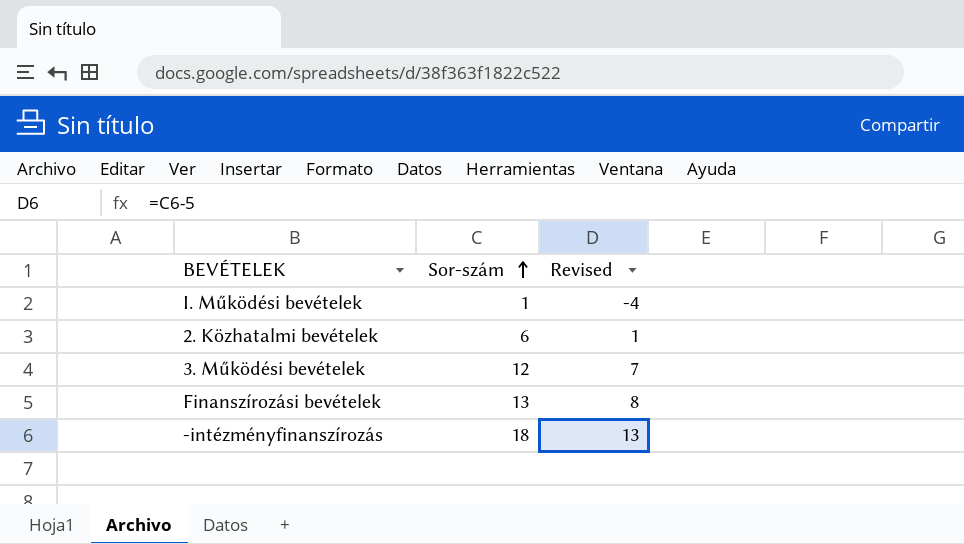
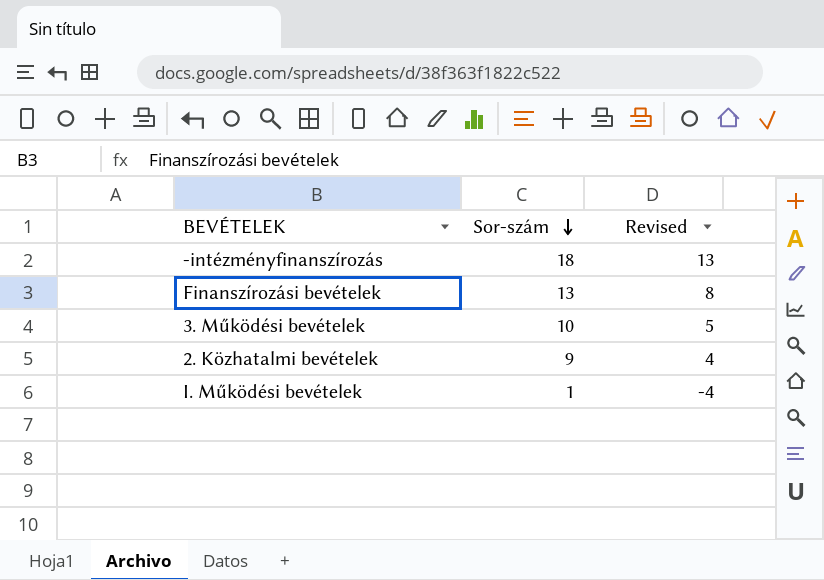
row order: Sor-szám ascending -> Sor-szám descending
3. Működési bevételek | Sor-szám: 12 -> 10
3. Működési bevételek | Revised: 7 -> 5
2. Közhatalmi bevételek | Sor-szám: 6 -> 9
2. Közhatalmi bevételek | Revised: 1 -> 4

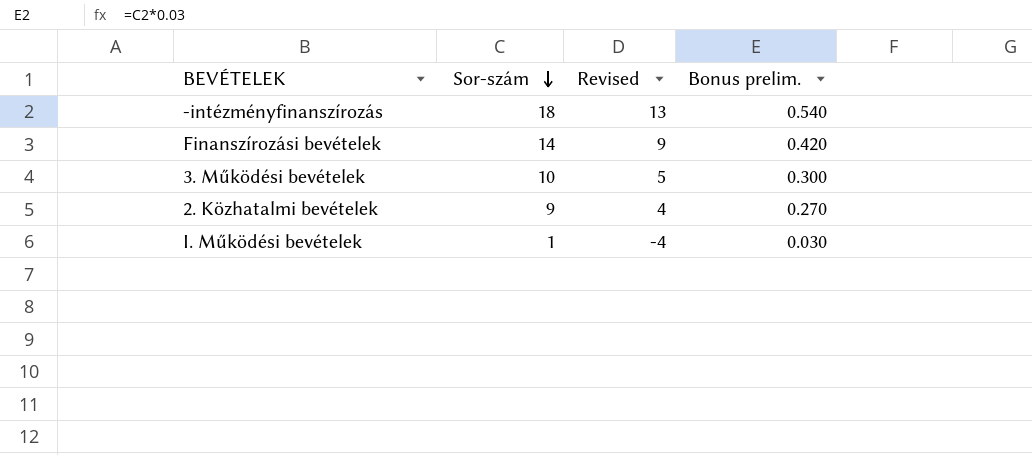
column Bonus prelim. | formula: none -> [Sor-szám] * 0.03
Finanszírozási bevételek | Sor-szám: 13 -> 14
Finanszírozási bevételek | Revised: 8 -> 9

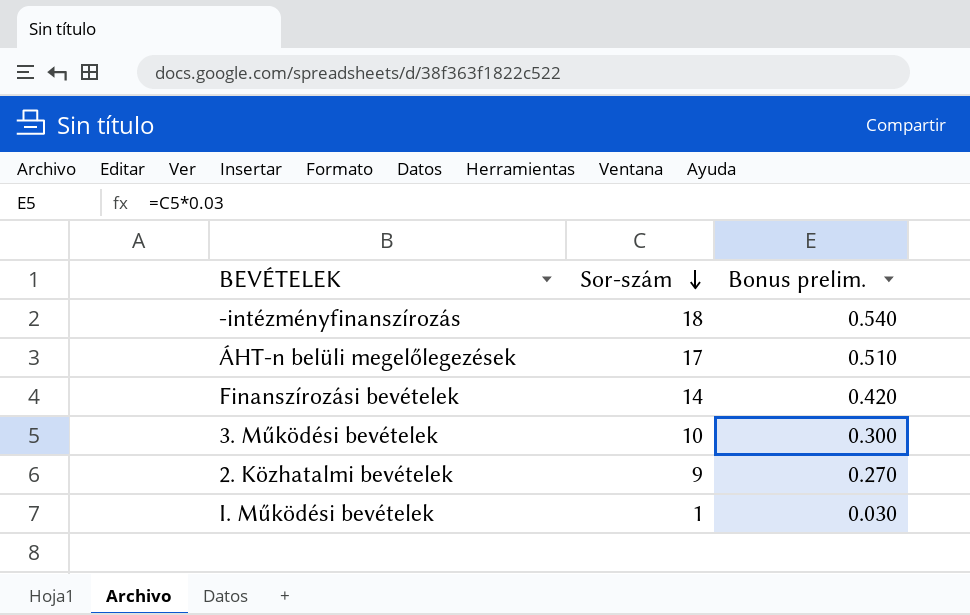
column Revised | formula: [Sor-szám] - 5 -> none
row ÁHT-n belüli megelőlegezések: none -> 17 | 0.510

